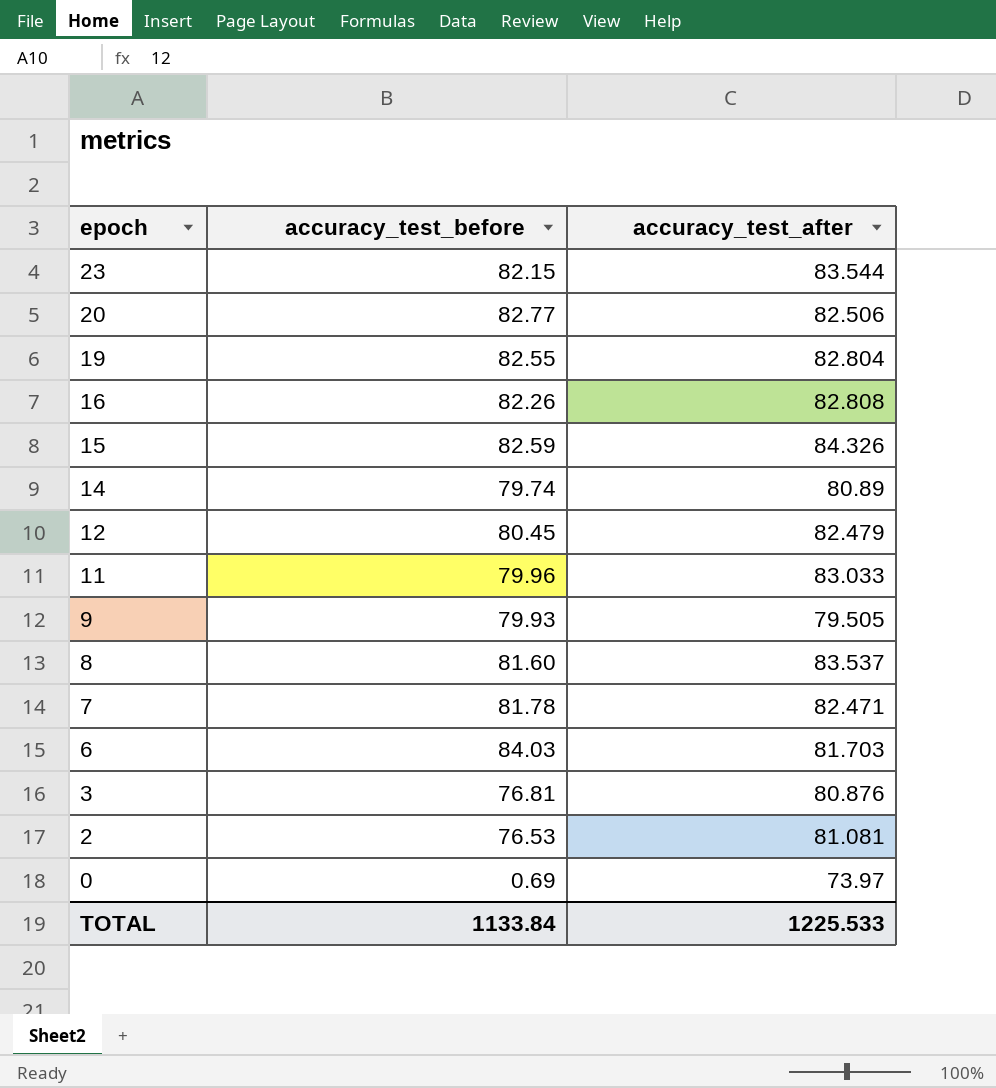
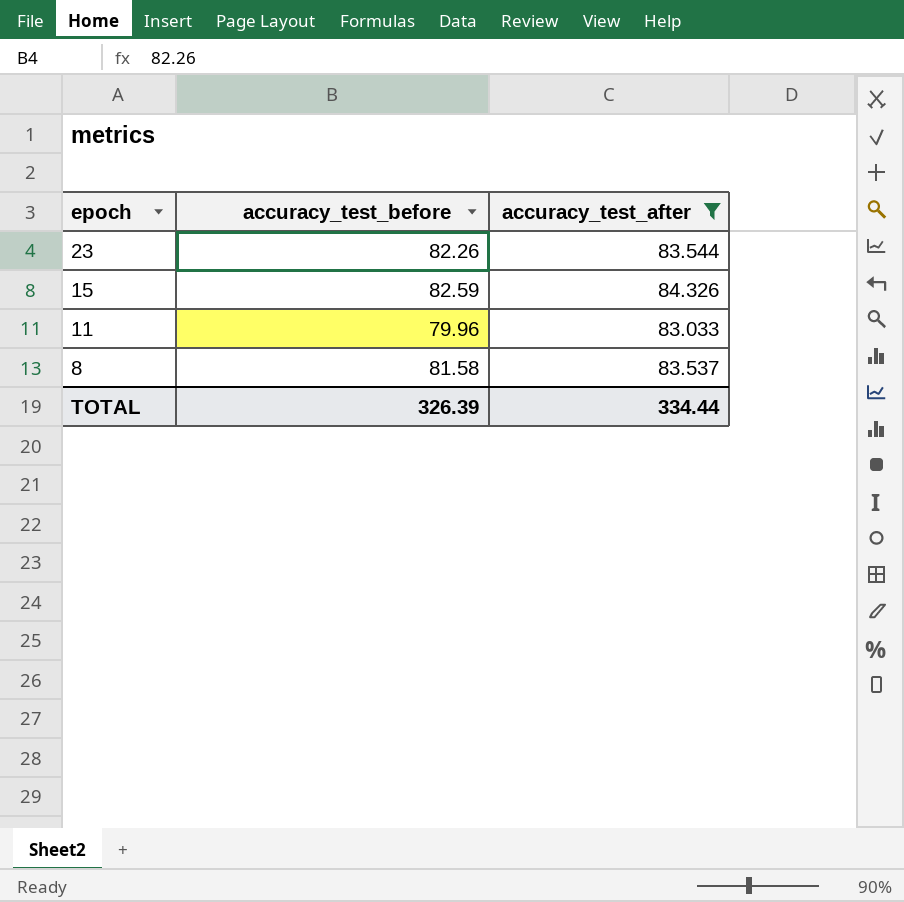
filter: none -> accuracy_test_after >= 83.033
23 | accuracy_test_before: 82.15 -> 82.26
8 | accuracy_test_before: 81.60 -> 81.58
TOTAL | accuracy_test_before: 1133.84 -> 326.39
TOTAL | accuracy_test_after: 1225.533 -> 334.44

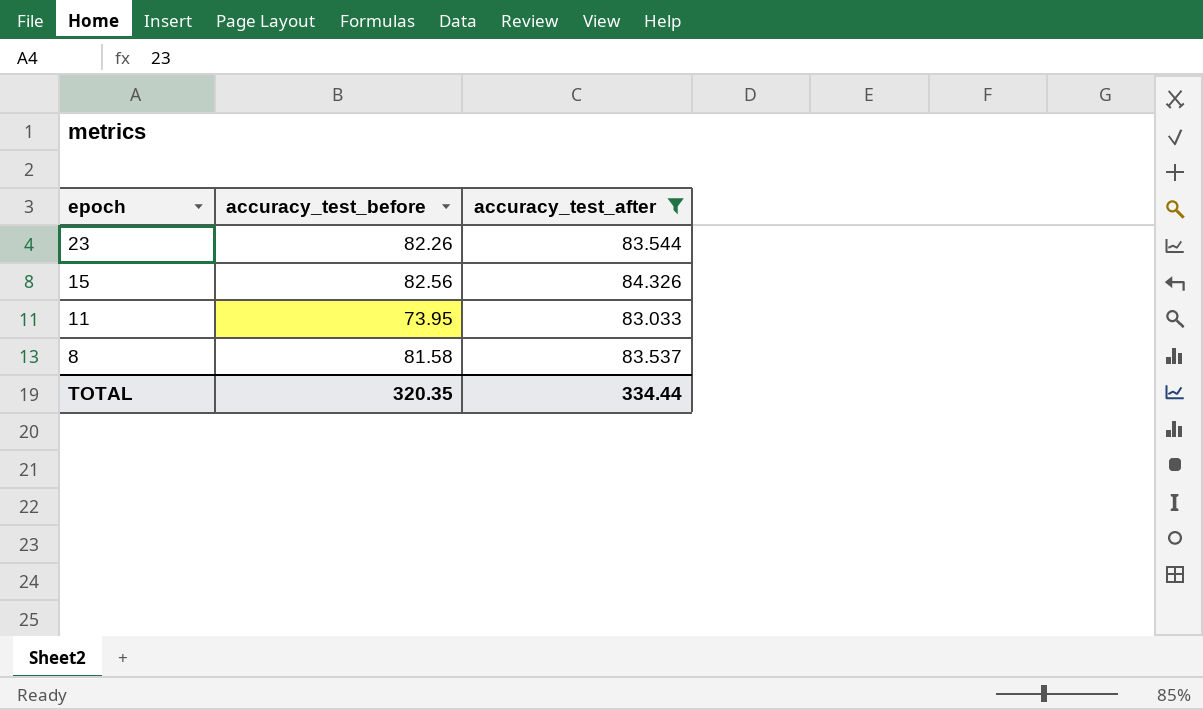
15 | accuracy_test_before: 82.59 -> 82.56
11 | accuracy_test_before: 79.96 -> 73.95
TOTAL | accuracy_test_before: 326.39 -> 320.35

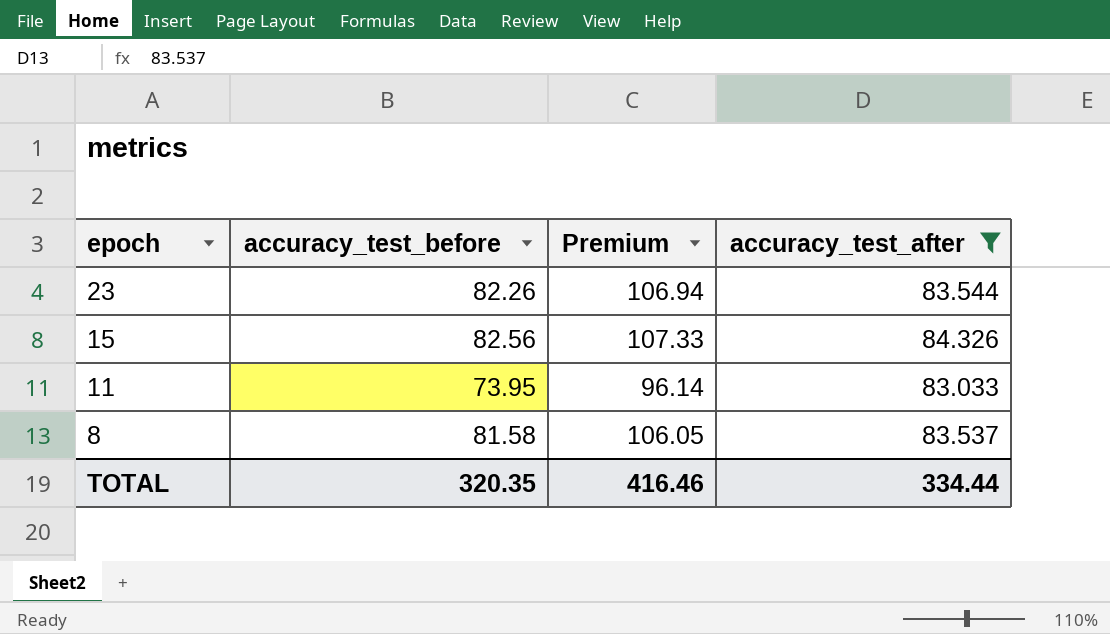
column Premium | formula: none -> [accuracy_test_before] * 1.3

